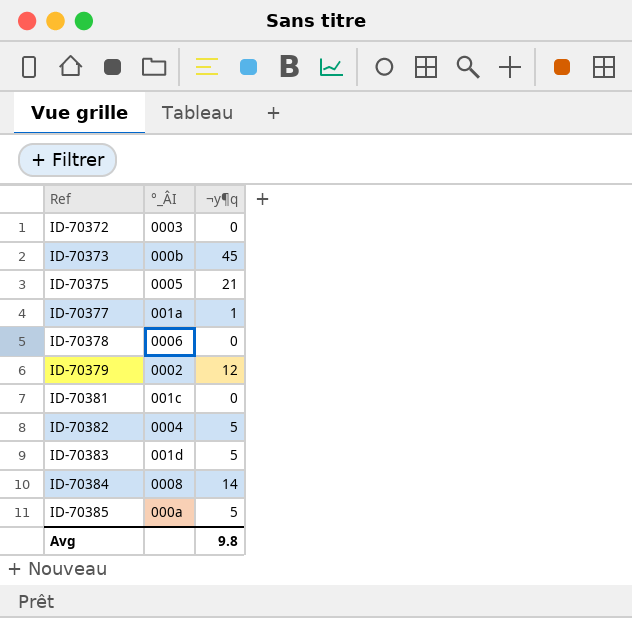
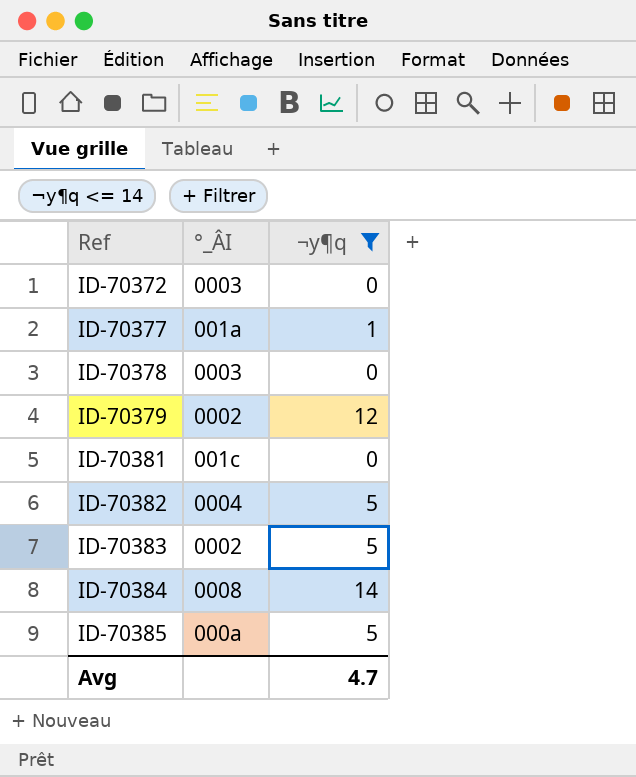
filter: none -> ¬y¶q <= 14
ID-70378 | °_ÂI: 0006 -> 0003
ID-70383 | °_ÂI: 001d -> 0002
Avg | ¬y¶q: 9.8 -> 4.7

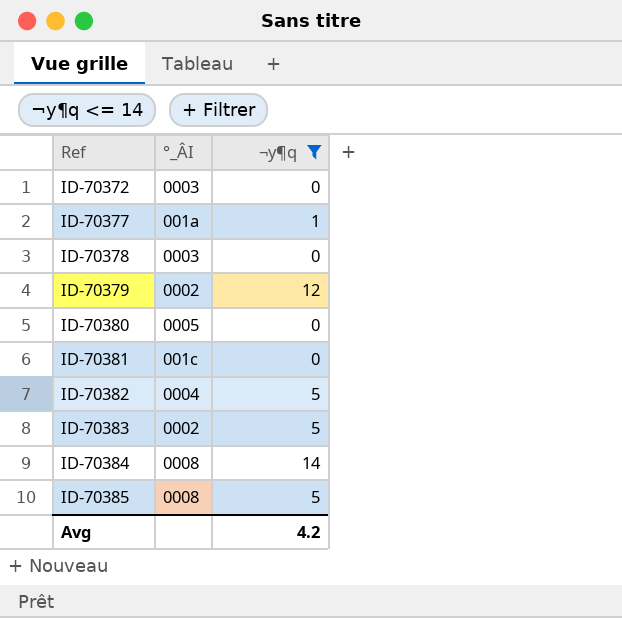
row ID-70380: none -> 0005 | 0
ID-70385 | °_ÂI: 000a -> 0008
Avg | ¬y¶q: 4.7 -> 4.2

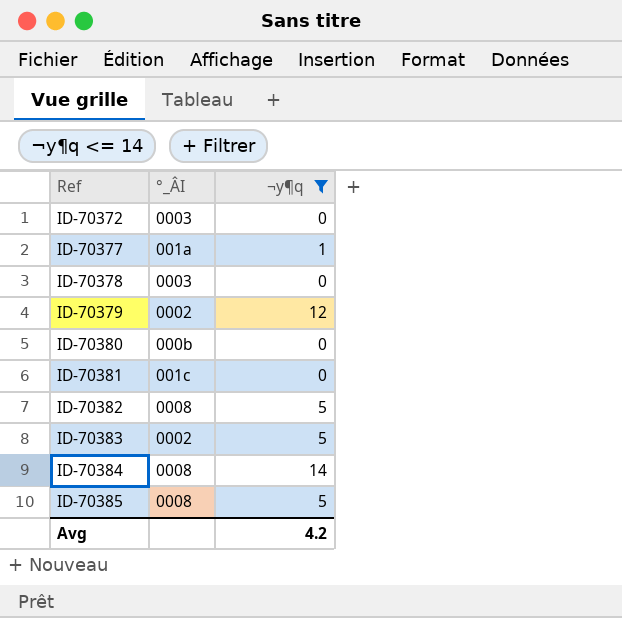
ID-70380 | °_ÂI: 0005 -> 000b
ID-70382 | °_ÂI: 0004 -> 0008

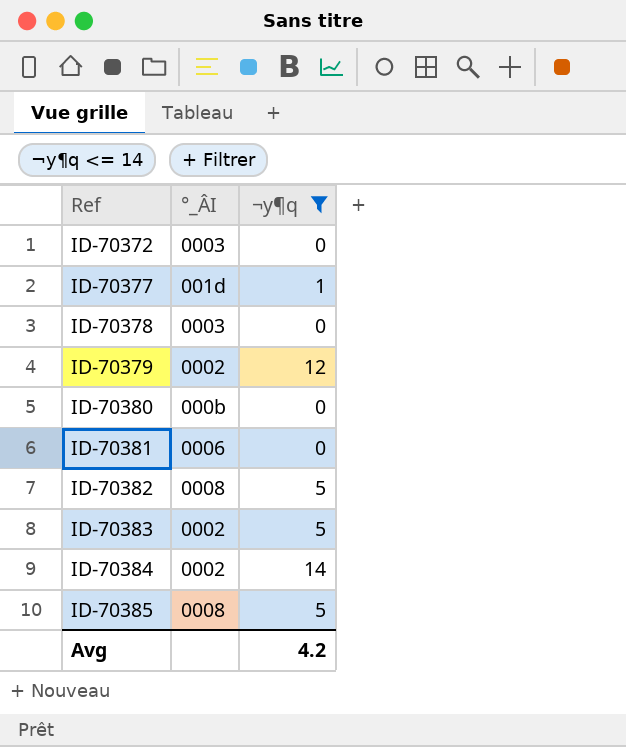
ID-70377 | °_ÂI: 001a -> 001d
ID-70381 | °_ÂI: 001c -> 0006
ID-70384 | °_ÂI: 0008 -> 0002

